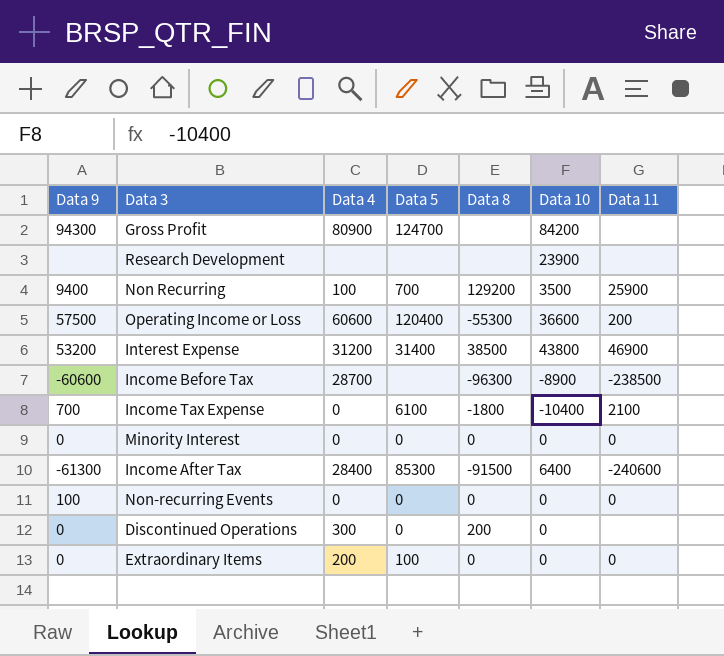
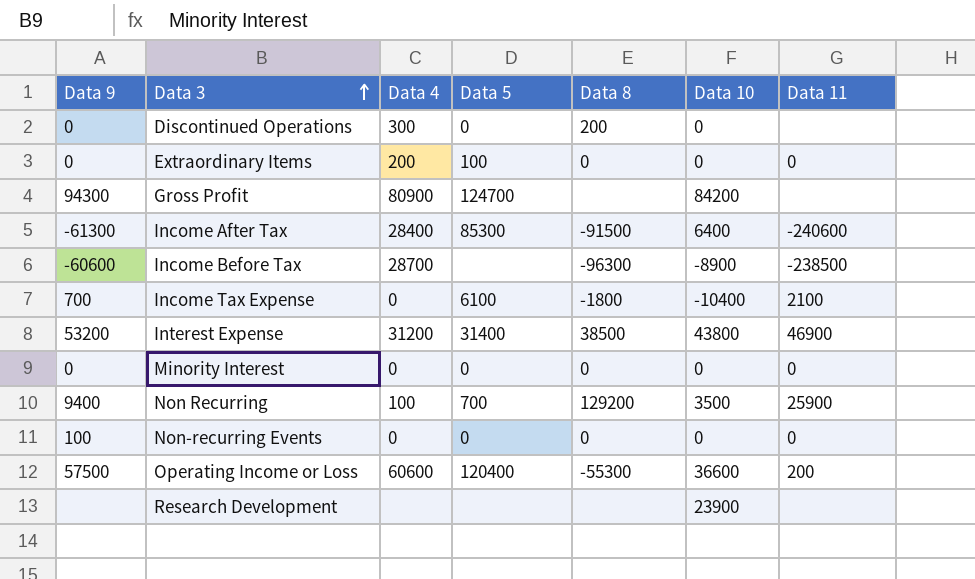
row order: none -> Data 3 ascending

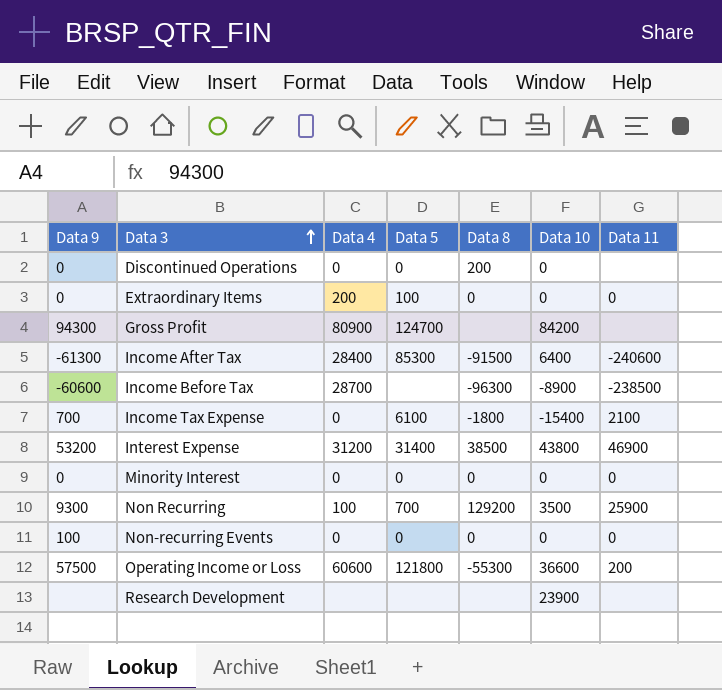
Discontinued Operations | Data 4: 300 -> 0
Income Tax Expense | Data 10: -10400 -> -15400
Non Recurring | Data 9: 9400 -> 9300
Operating Income or Loss | Data 5: 120400 -> 121800

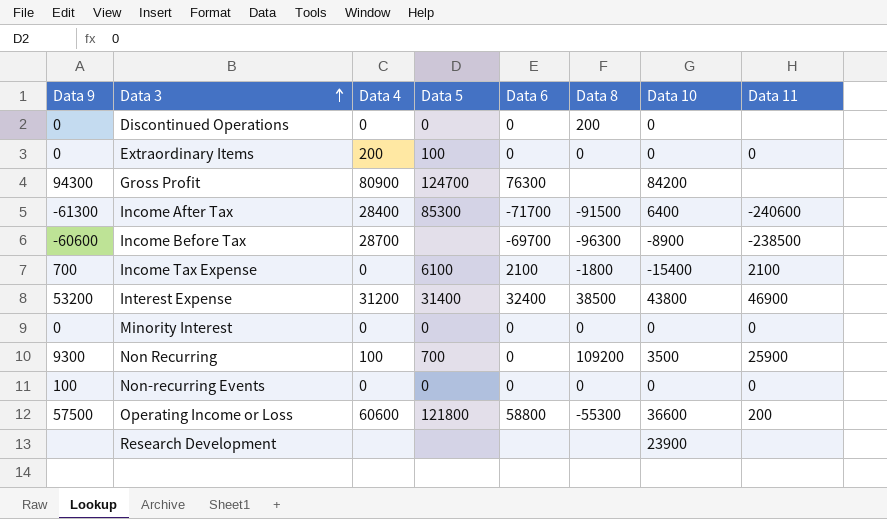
column Data 6 | position: none -> 5
Non Recurring | Data 8: 129200 -> 109200

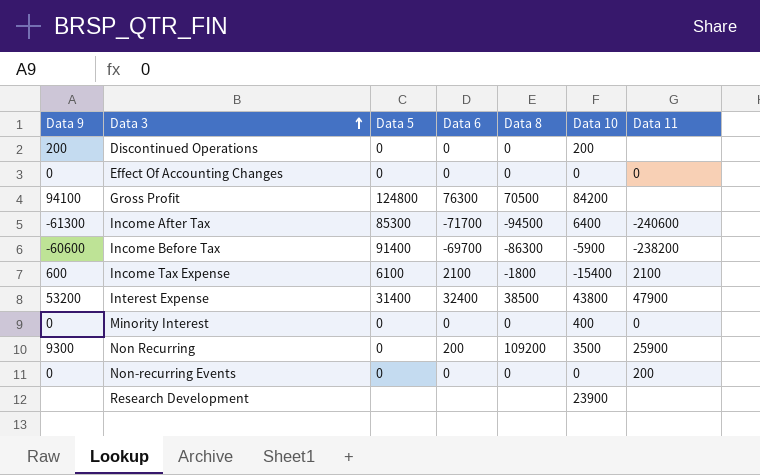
column Data 4 | position: 3 -> none
row Extraordinary Items: 0 | 200 | 100 | 0 | 0 | 0 | 0 -> none
row Operating Income or Loss: 57500 | 60600 | 121800 | 58800 | -55300 | 36600 | 200 -> none
Discontinued Operations | Data 9: 0 -> 200
Discontinued Operations | Data 8: 200 -> 0
Discontinued Operations | Data 10: 0 -> 200
row Effect Of Accounting Changes: none -> 0 | 0 | 0 | 0 | 0 | 0
Gross Profit | Data 9: 94300 -> 94100
Gross Profit | Data 5: 124700 -> 124800
Gross Profit | Data 8: none -> 70500
Income After Tax | Data 8: -91500 -> -94500
Income Before Tax | Data 5: none -> 91400
Income Before Tax | Data 8: -96300 -> -86300
Income Before Tax | Data 10: -8900 -> -5900
Income Before Tax | Data 11: -238500 -> -238200
Income Tax Expense | Data 9: 700 -> 600
Interest Expense | Data 11: 46900 -> 47900
Minority Interest | Data 10: 0 -> 400
Non Recurring | Data 5: 700 -> 0
Non Recurring | Data 6: 0 -> 200
Non-recurring Events | Data 9: 100 -> 0
Non-recurring Events | Data 11: 0 -> 200

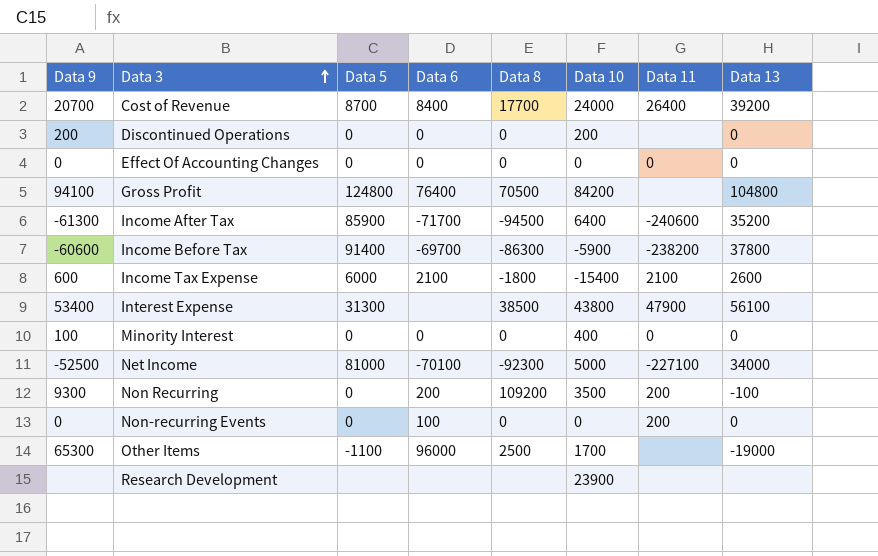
column Data 13 | position: none -> 8
row Cost of Revenue: none -> 20700 | 8700 | 8400 | 17700 | 24000 | 26400 | 39200
Gross Profit | Data 6: 76300 -> 76400
Income After Tax | Data 5: 85300 -> 85900
Income Tax Expense | Data 5: 6100 -> 6000
Interest Expense | Data 9: 53200 -> 53400
Interest Expense | Data 5: 31400 -> 31300
Interest Expense | Data 6: 32400 -> none
Minority Interest | Data 9: 0 -> 100
row Net Income: none -> -52500 | 81000 | -70100 | -92300 | 5000 | -227100 | 34000
Non Recurring | Data 11: 25900 -> 200
Non-recurring Events | Data 6: 0 -> 100
row Other Items: none -> 65300 | -1100 | 96000 | 2500 | 1700 | none | -19000

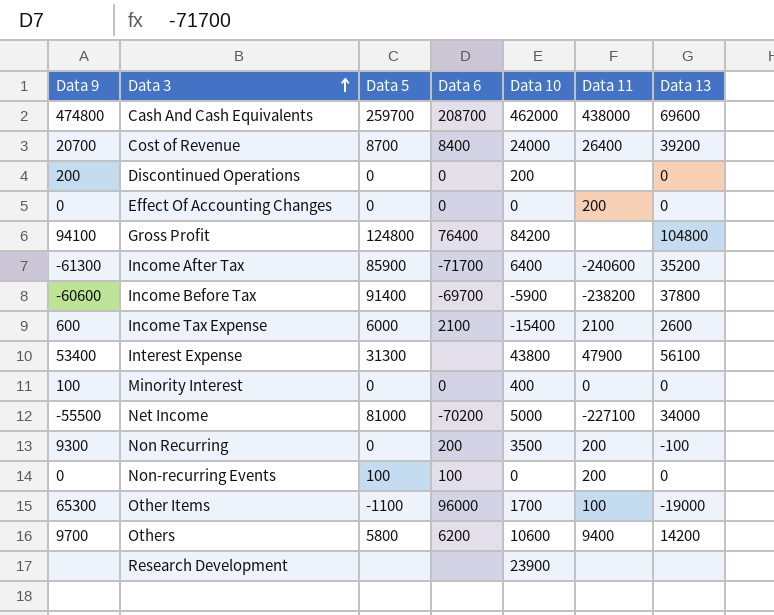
column Data 8 | position: 5 -> none
row Cash And Cash Equivalents: none -> 474800 | 259700 | 208700 | 462000 | 438000 | 69600
Effect Of Accounting Changes | Data 11: 0 -> 200
Net Income | Data 9: -52500 -> -55500
Net Income | Data 6: -70100 -> -70200
Non-recurring Events | Data 5: 0 -> 100
Other Items | Data 11: none -> 100
row Others: none -> 9700 | 5800 | 6200 | 10600 | 9400 | 14200

